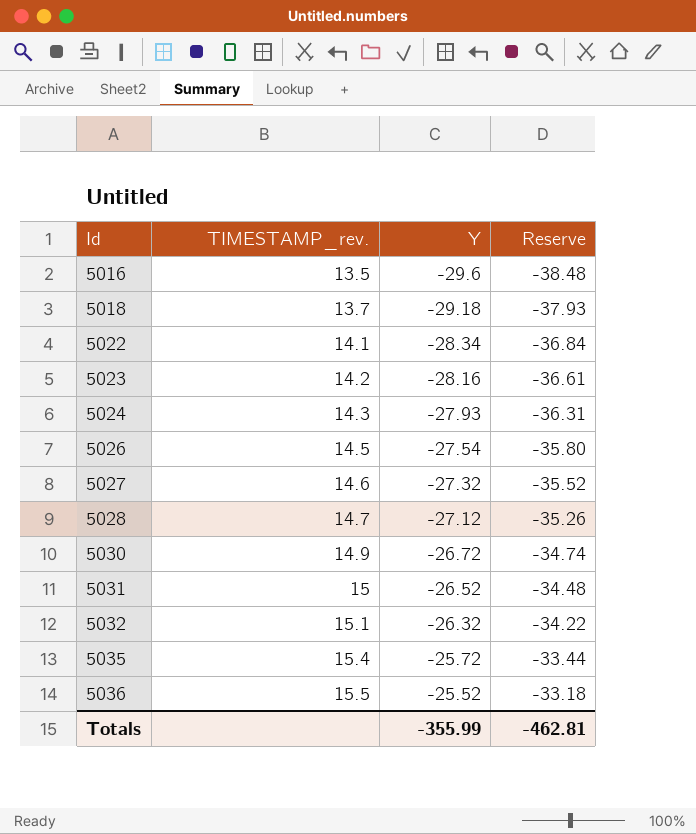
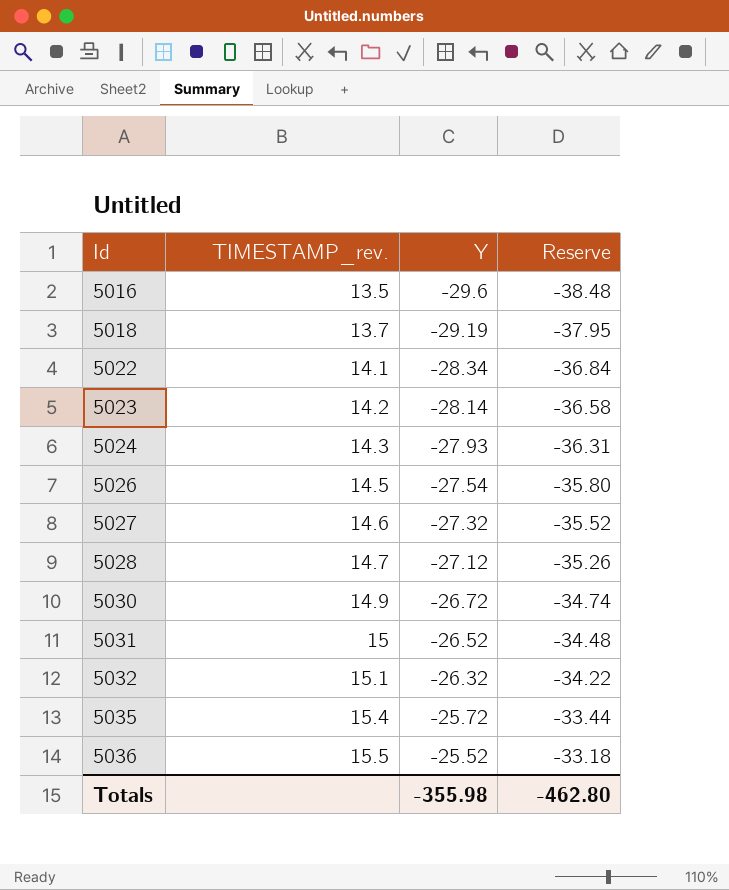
5018 | Y: -29.18 -> -29.19
5018 | Reserve: -37.93 -> -37.95
5023 | Y: -28.16 -> -28.14
5023 | Reserve: -36.61 -> -36.58
Totals | Y: -355.99 -> -355.98
Totals | Reserve: -462.81 -> -462.80

